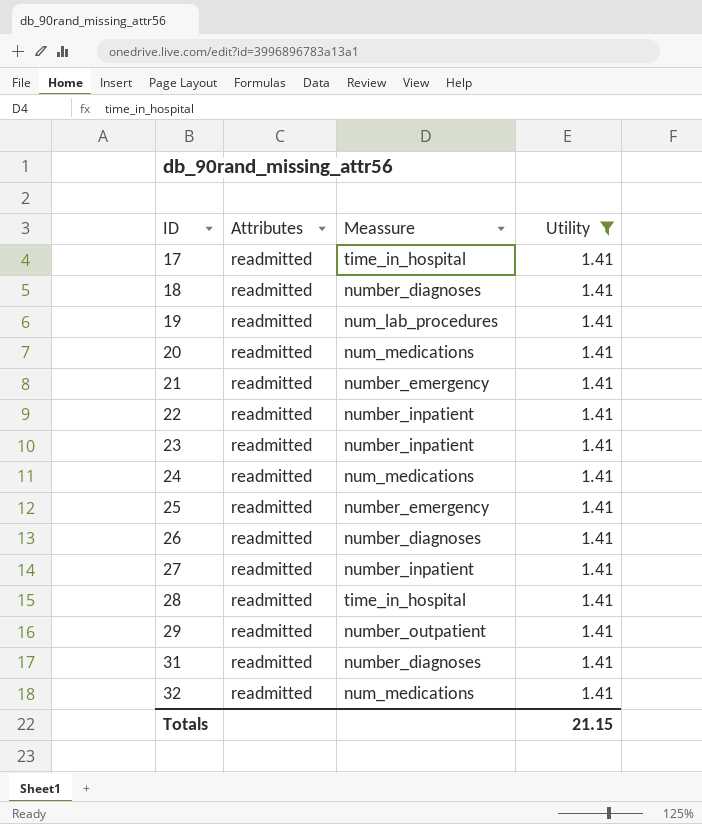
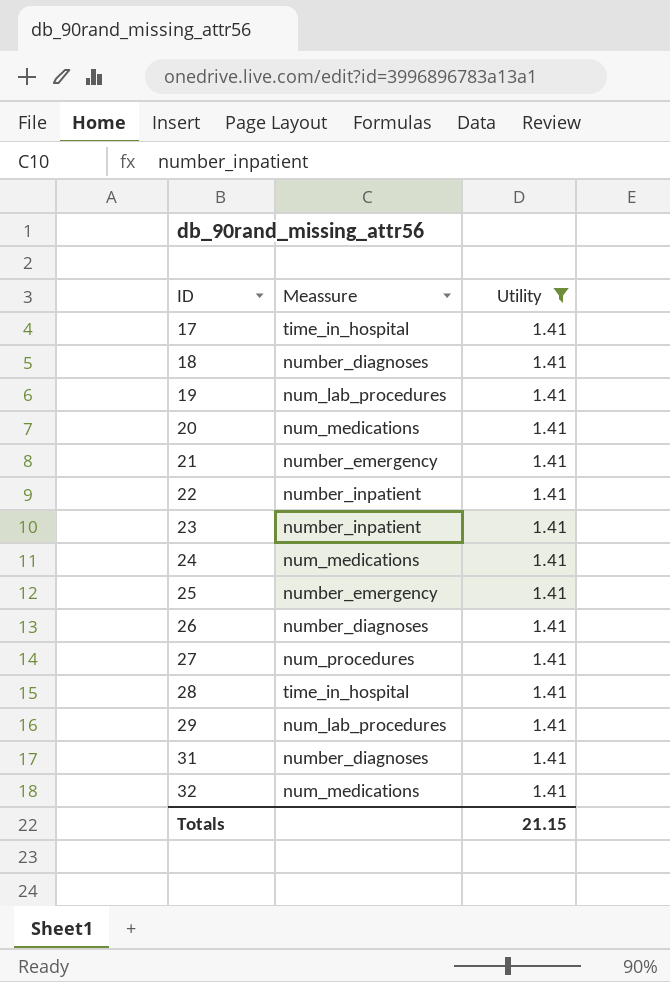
column Attributes | position: 2 -> none
27 | Meassure: number_inpatient -> num_procedures
29 | Meassure: number_outpatient -> num_lab_procedures

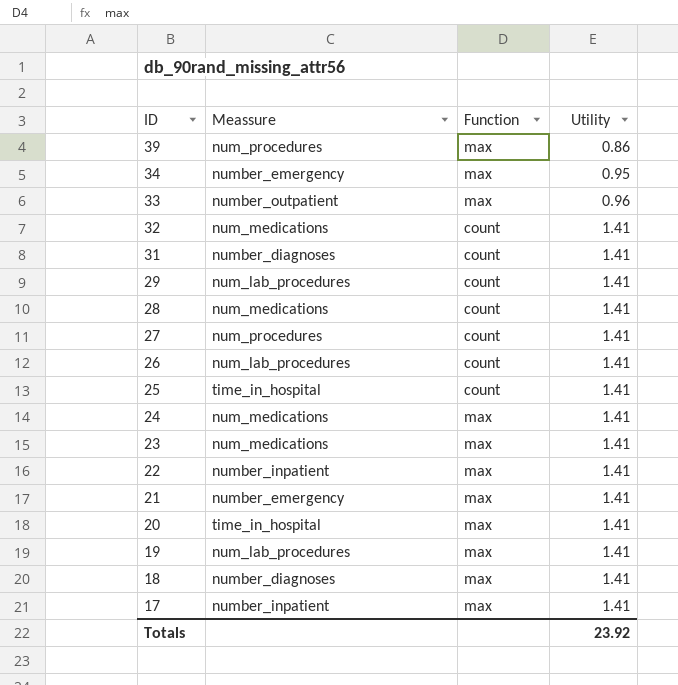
filter: Utility = 1.41 -> none
row order: ID ascending -> ID descending
column Function | position: none -> 3
28 | Meassure: time_in_hospital -> num_medications
26 | Meassure: number_diagnoses -> num_lab_procedures
25 | Meassure: number_emergency -> time_in_hospital
23 | Meassure: number_inpatient -> num_medications
20 | Meassure: num_medications -> time_in_hospital
17 | Meassure: time_in_hospital -> number_inpatient
Totals | Utility: 21.15 -> 23.92

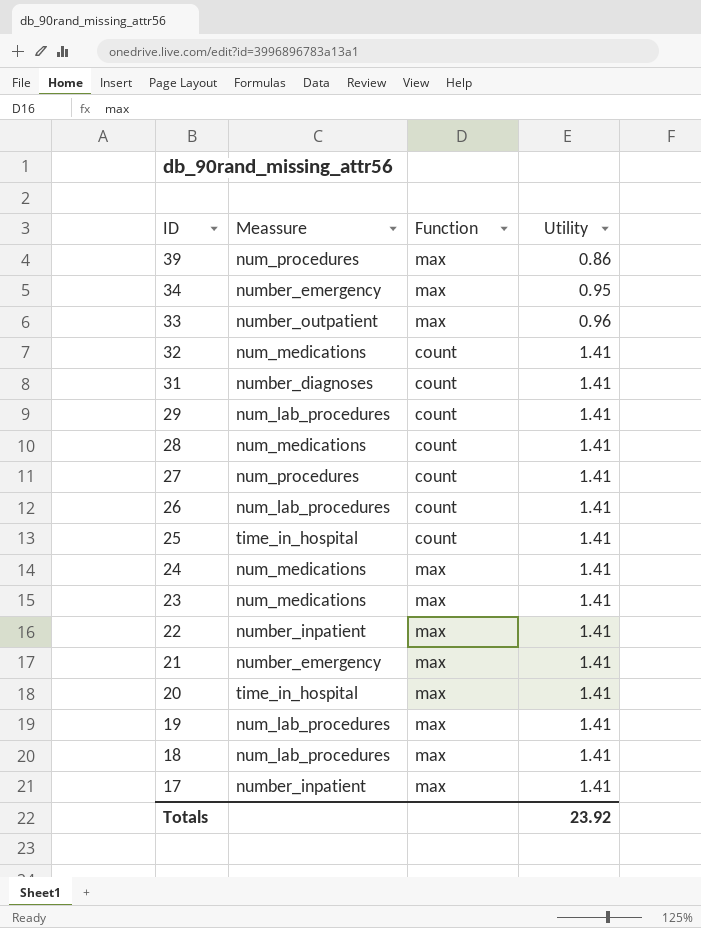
18 | Meassure: number_diagnoses -> num_lab_procedures

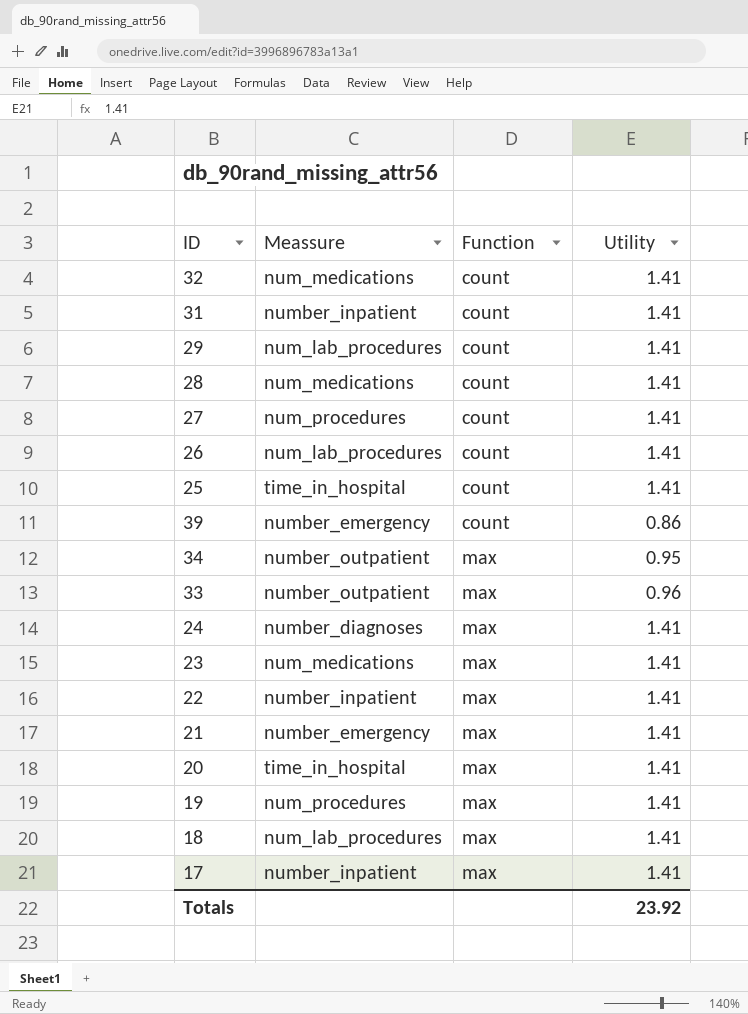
row order: ID descending -> Function ascending
31 | Meassure: number_diagnoses -> number_inpatient
39 | Meassure: num_procedures -> number_emergency
39 | Function: max -> count
34 | Meassure: number_emergency -> number_outpatient
24 | Meassure: num_medications -> number_diagnoses
19 | Meassure: num_lab_procedures -> num_procedures

